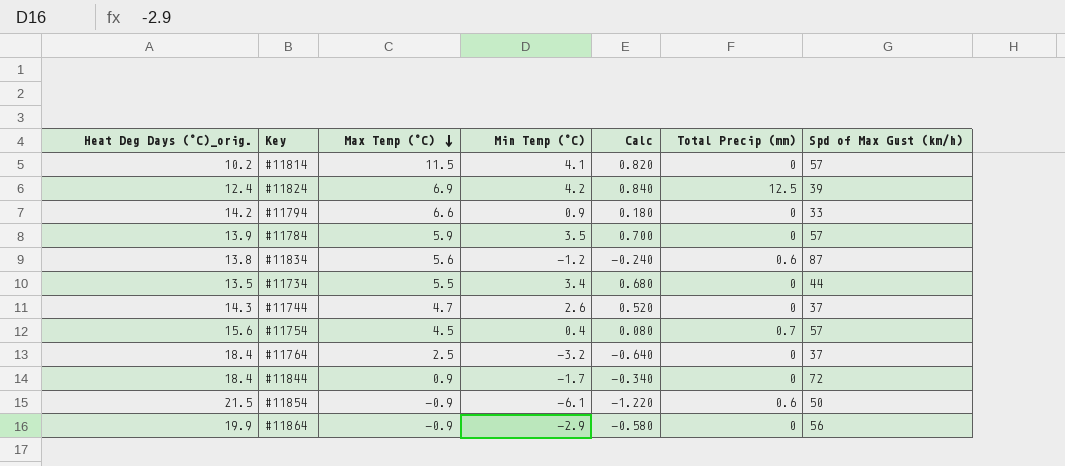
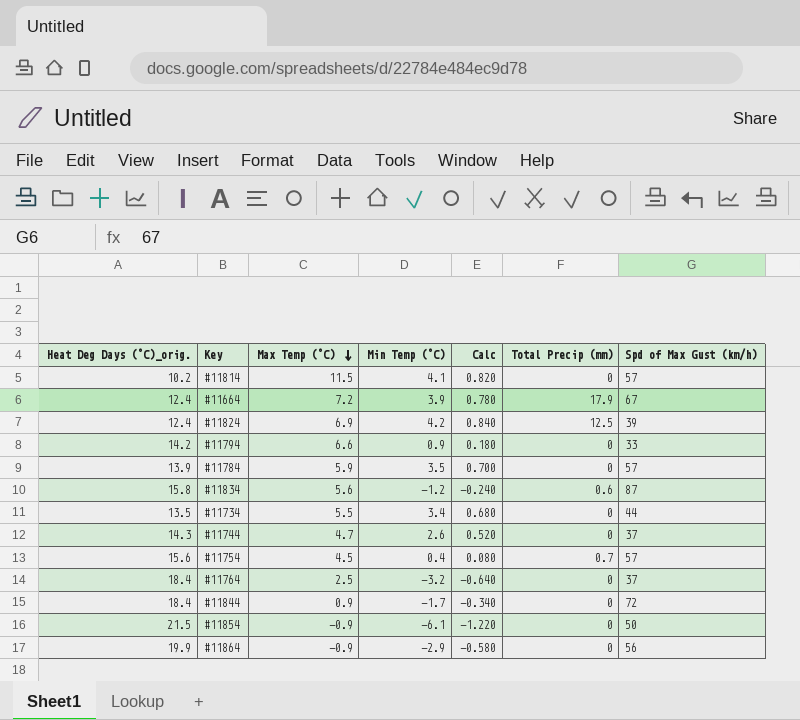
row #11664: none -> 12.4 | 7.2 | 3.9 | 0.780 | 17.9 | 67
#11834 | Heat Deg Days (°C)_orig.: 13.8 -> 15.8
#11854 | Total Precip (mm): 0.6 -> 0

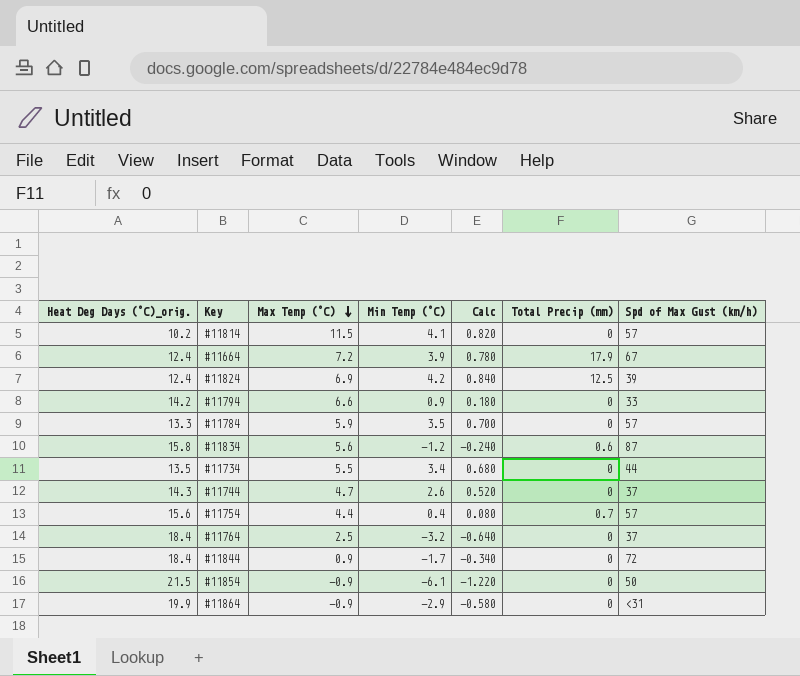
#11784 | Heat Deg Days (°C)_orig.: 13.9 -> 13.3
#11754 | Max Temp (°C): 4.5 -> 4.4
#11864 | Spd of Max Gust (km/h): 56 -> <31

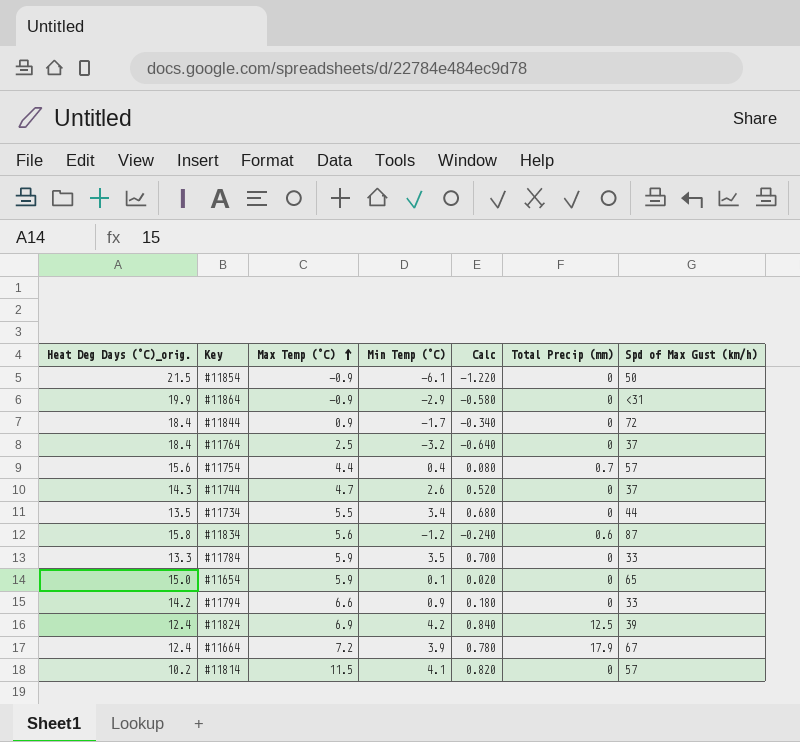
row order: Max Temp (°C) descending -> Max Temp (°C) ascending
#11784 | Spd of Max Gust (km/h): 57 -> 33
row #11654: none -> 15.0 | 5.9 | 0.1 | 0.020 | 0 | 65

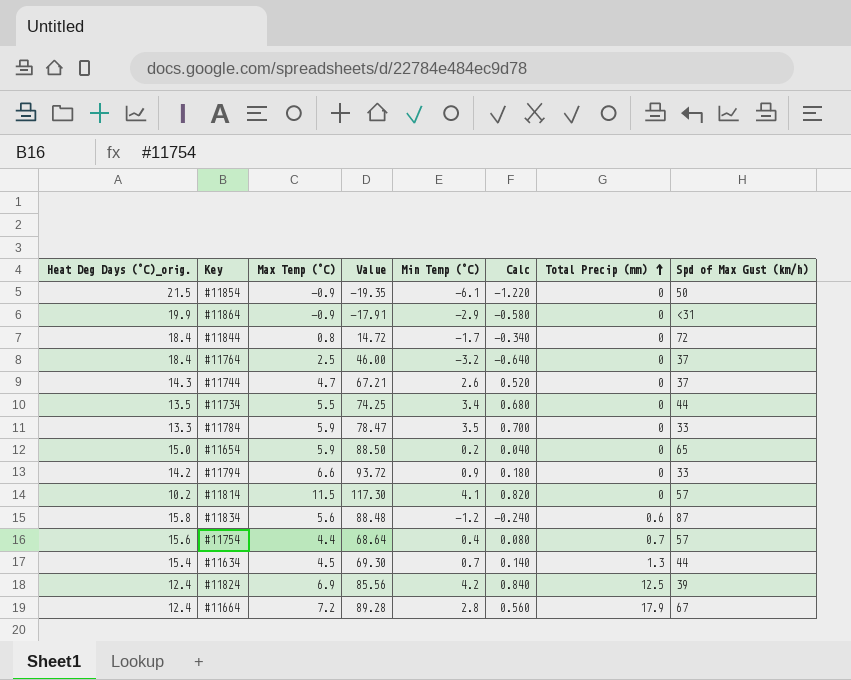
row order: Max Temp (°C) ascending -> Total Precip (mm) ascending
column Value | formula: none -> [Heat Deg Days (°C)_orig.] * [Max Temp (°C)]
#11844 | Max Temp (°C): 0.9 -> 0.8
#11654 | Min Temp (°C): 0.1 -> 0.2
#11654 | Calc: 0.020 -> 0.040
row #11634: none -> 15.4 | 4.5 | 69.30 | 0.7 | 0.140 | 1.3 | 44
#11664 | Min Temp (°C): 3.9 -> 2.8
#11664 | Calc: 0.780 -> 0.560

